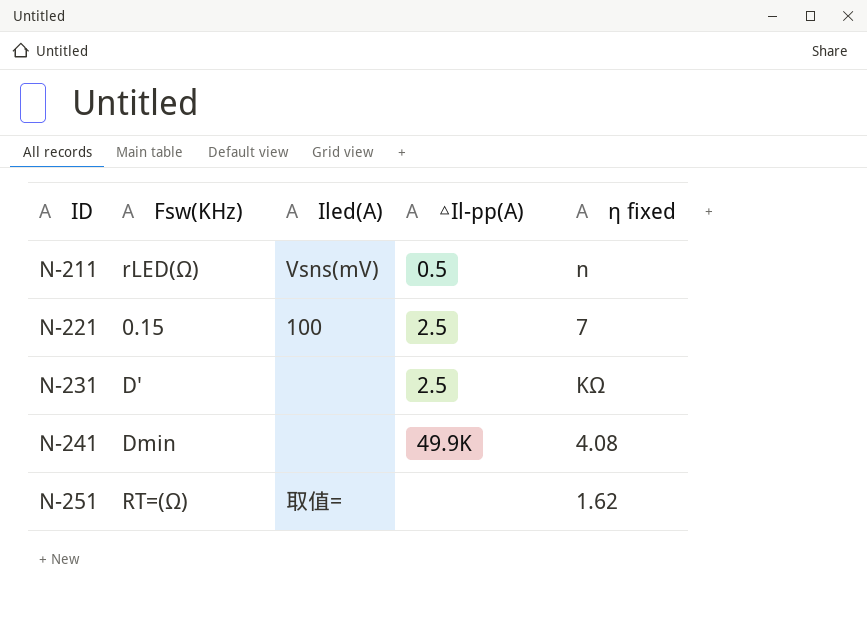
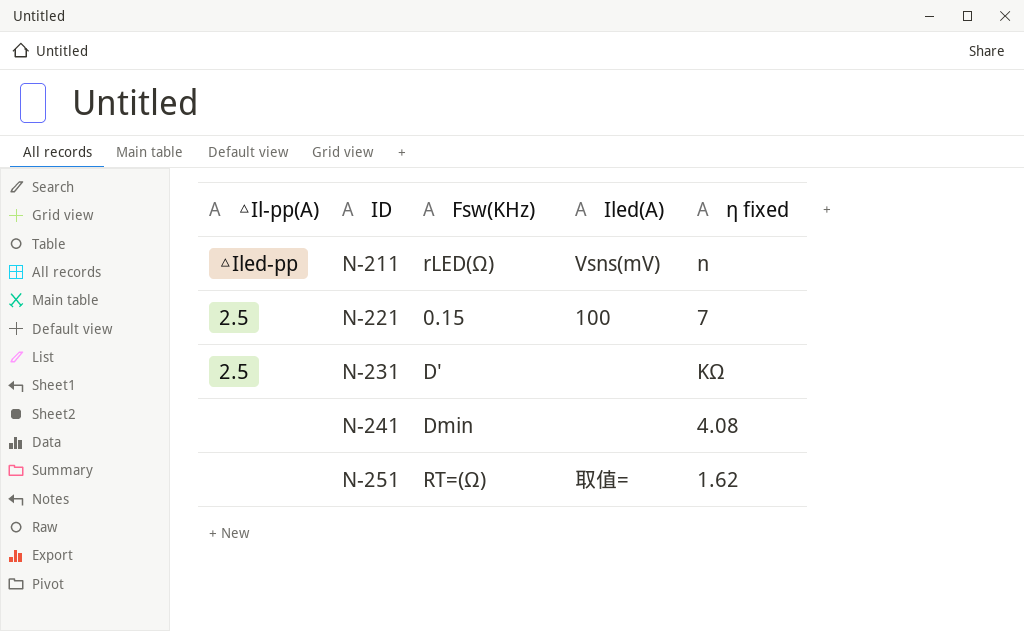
column △Il-pp(A) | position: 4 -> 1
N-211 | △Il-pp(A): 0.5 -> △Iled-pp
N-241 | △Il-pp(A): 49.9K -> none

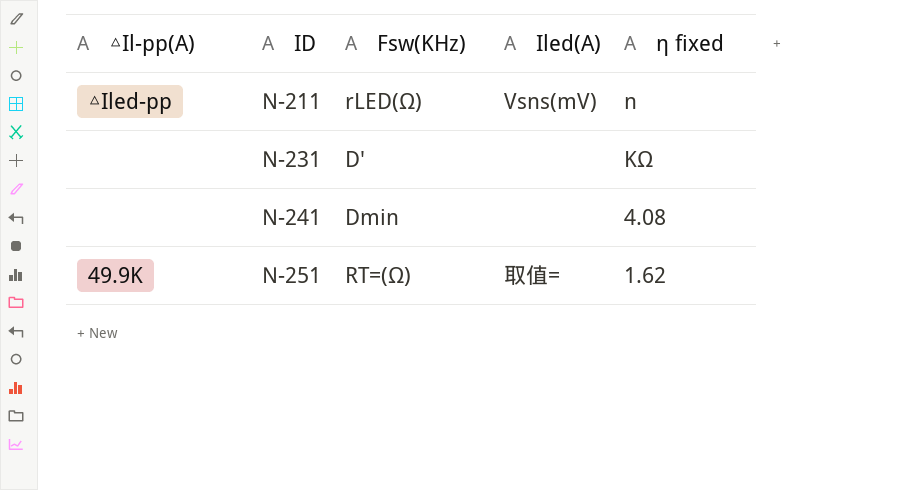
row N-221: 2.5 | 0.15 | 100 | 7 -> none
N-231 | △Il-pp(A): 2.5 -> none
N-251 | △Il-pp(A): none -> 49.9K

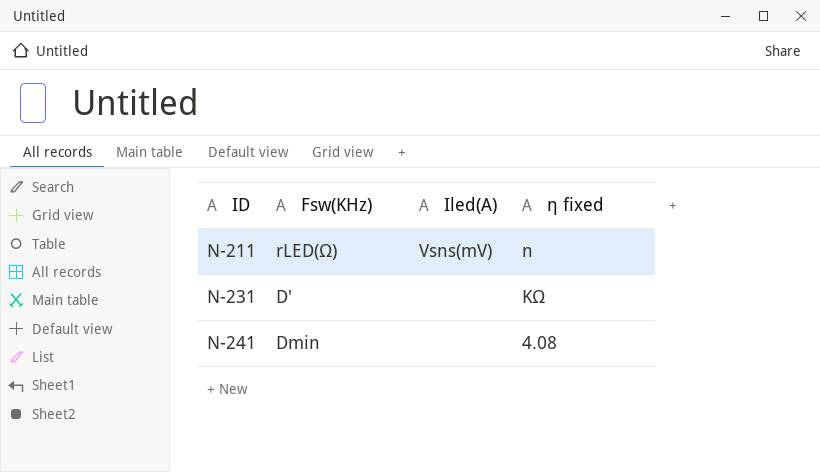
column △Il-pp(A) | position: 1 -> none
row N-251: 49.9K | RT=(Ω) | 取值= | 1.62 -> none

